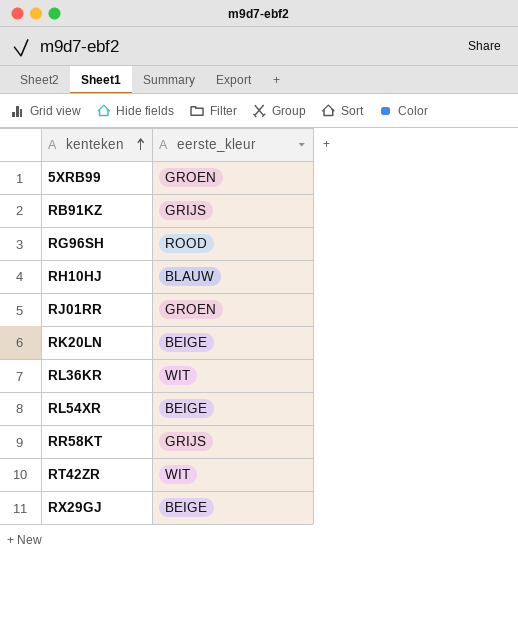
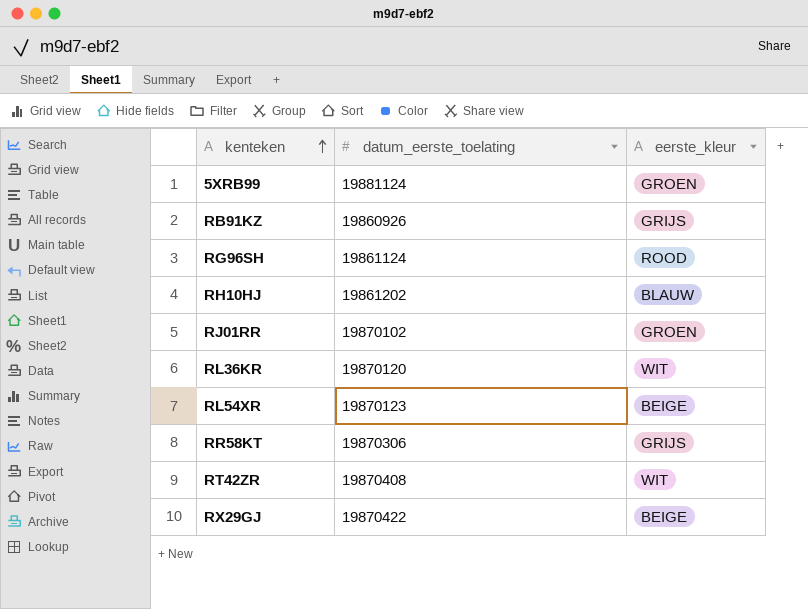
column datum_eerste_toelating | position: none -> 2
row RK20LN: BEIGE -> none

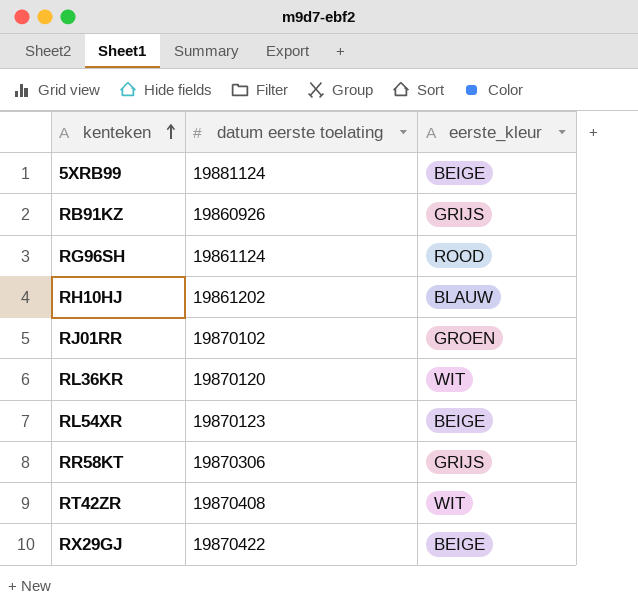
column name: datum_eerste_toelating -> datum eerste toelating
5XRB99 | eerste_kleur: GROEN -> BEIGE

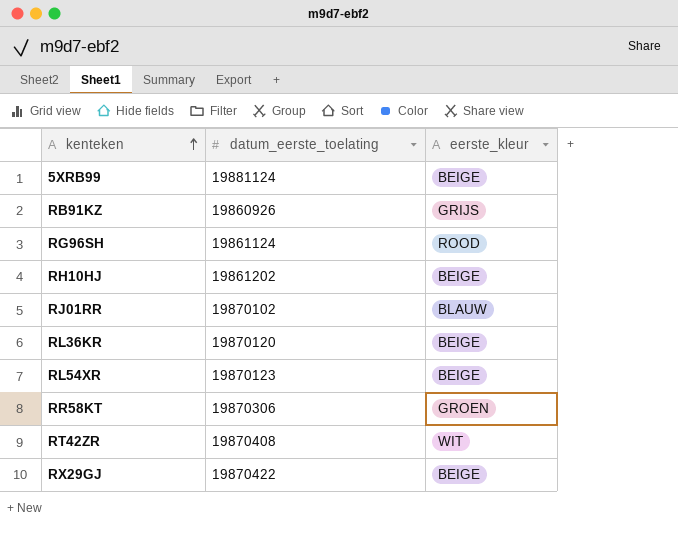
column name: datum eerste toelating -> datum_eerste_toelating
RH10HJ | eerste_kleur: BLAUW -> BEIGE
RJ01RR | eerste_kleur: GROEN -> BLAUW
RL36KR | eerste_kleur: WIT -> BEIGE
RR58KT | eerste_kleur: GRIJS -> GROEN

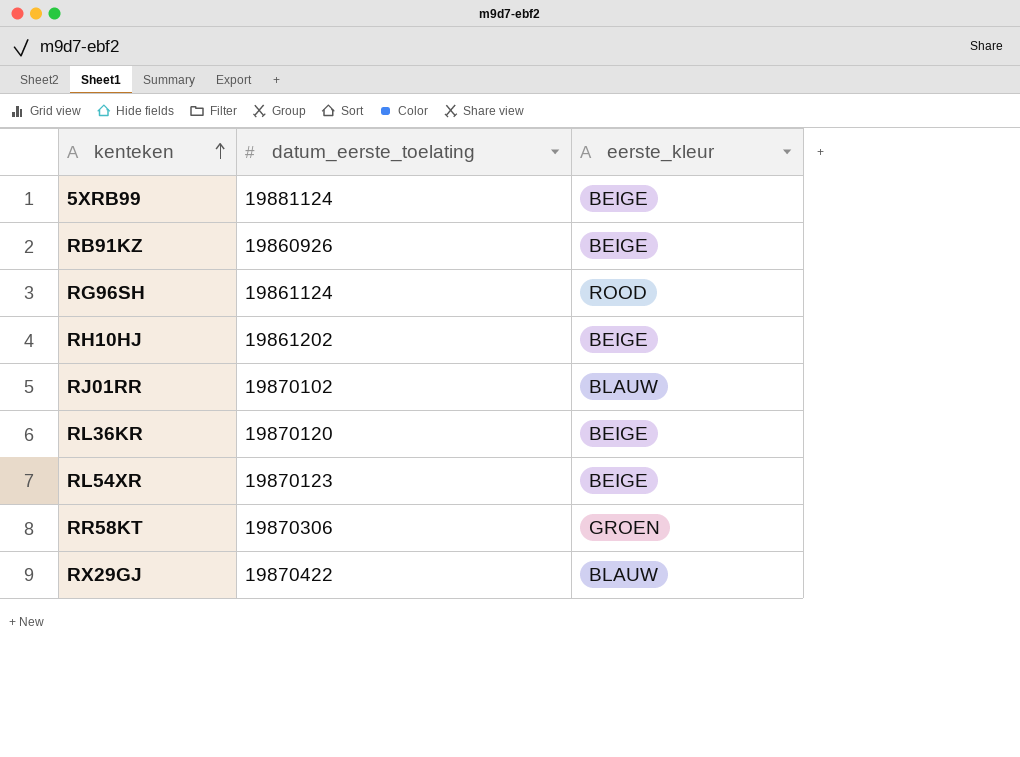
row RT42ZR: 19870408 | WIT -> none
RB91KZ | eerste_kleur: GRIJS -> BEIGE
RX29GJ | eerste_kleur: BEIGE -> BLAUW

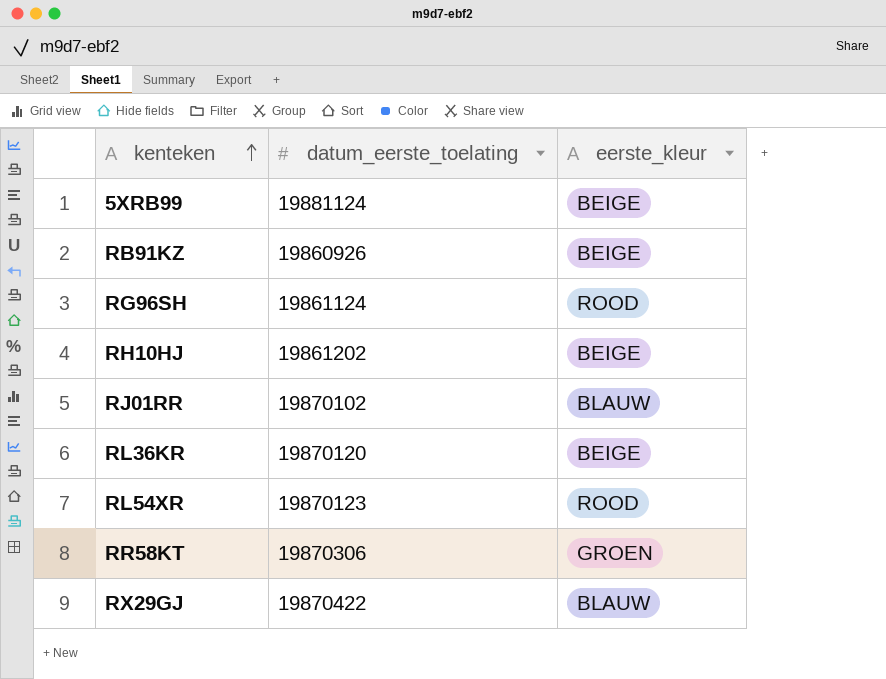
RL54XR | eerste_kleur: BEIGE -> ROOD

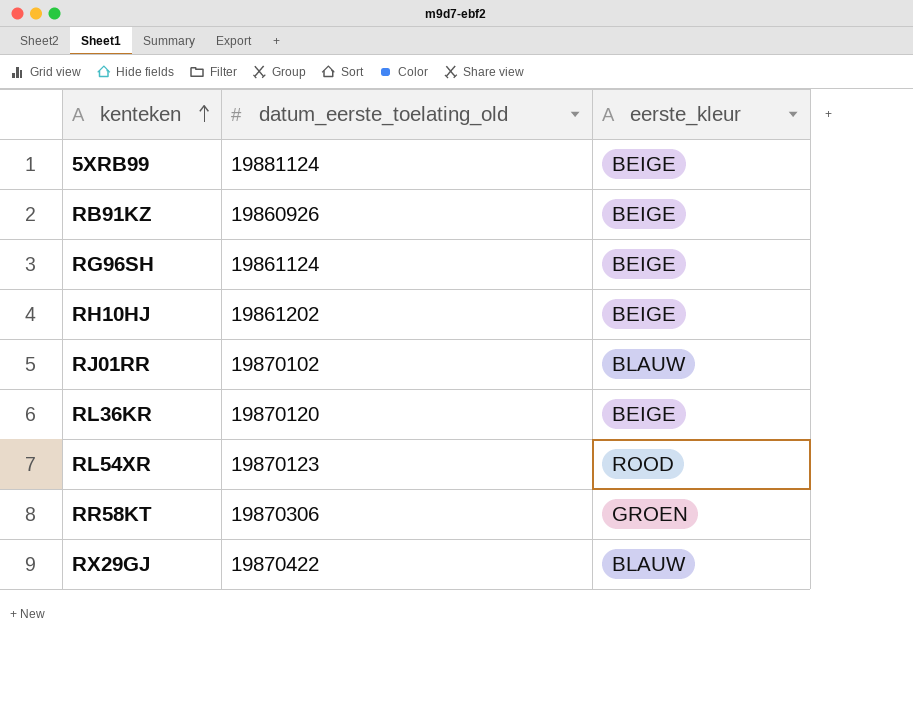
column name: datum_eerste_toelating -> datum_eerste_toelating_old
RG96SH | eerste_kleur: ROOD -> BEIGE

